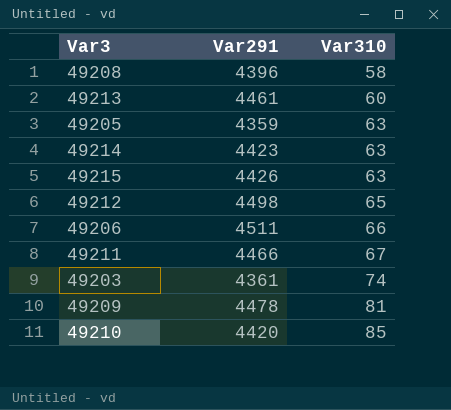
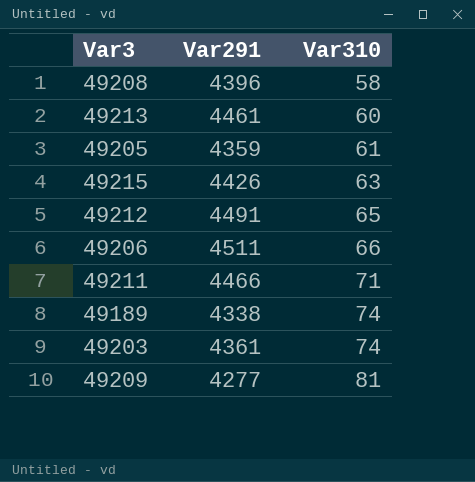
row 49214: 4423 | 63 -> none
row 49210: 4420 | 85 -> none
49205 | Var310: 63 -> 61
49212 | Var291: 4498 -> 4491
49211 | Var310: 67 -> 71
row 49189: none -> 4338 | 74
49209 | Var291: 4478 -> 4277

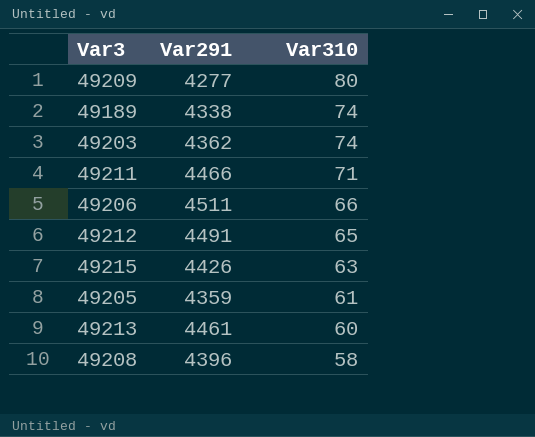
row order: Var310 ascending -> Var310 descending
49209 | Var310: 81 -> 80
49203 | Var291: 4361 -> 4362

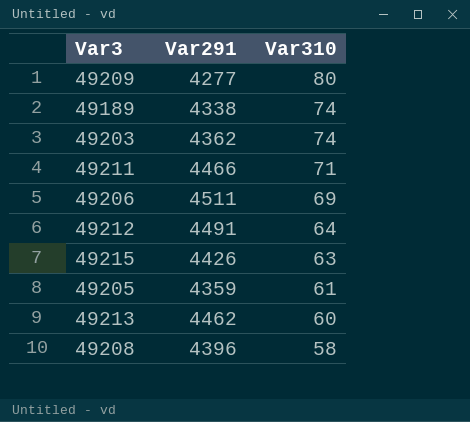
49206 | Var310: 66 -> 69
49212 | Var310: 65 -> 64
49213 | Var291: 4461 -> 4462

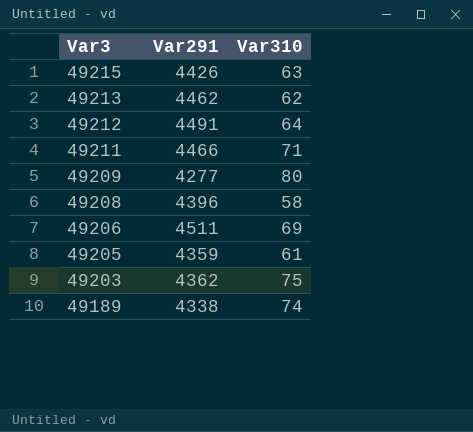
row order: Var310 descending -> Var3 descending
49213 | Var310: 60 -> 62
49203 | Var310: 74 -> 75

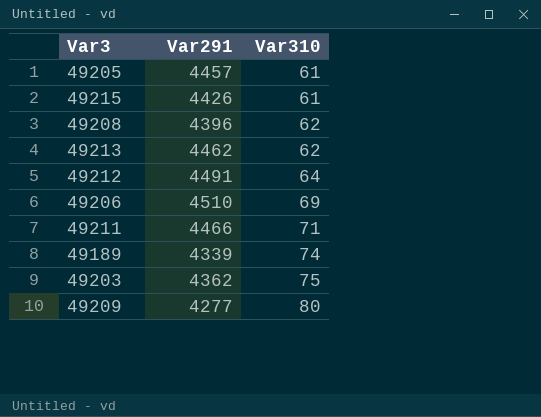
row order: Var3 descending -> Var310 ascending
49205 | Var291: 4359 -> 4457
49215 | Var310: 63 -> 61
49208 | Var310: 58 -> 62
49206 | Var291: 4511 -> 4510
49189 | Var291: 4338 -> 4339

